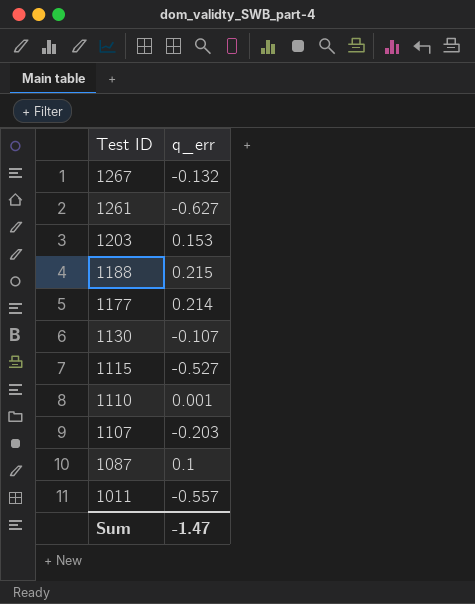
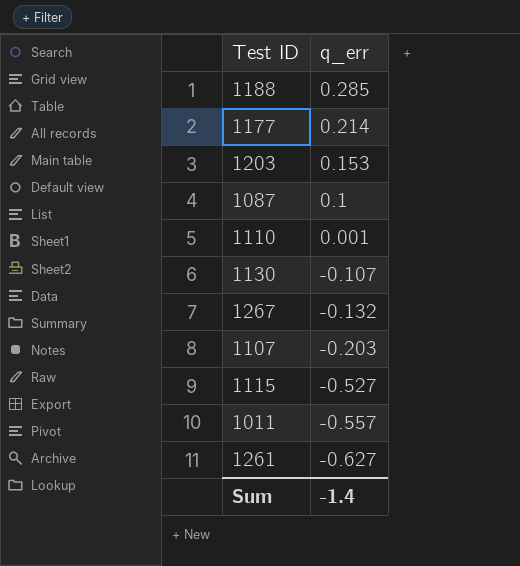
row order: Test ID descending -> q_err descending
1188 | q_err: 0.215 -> 0.285
Sum | q_err: -1.47 -> -1.4

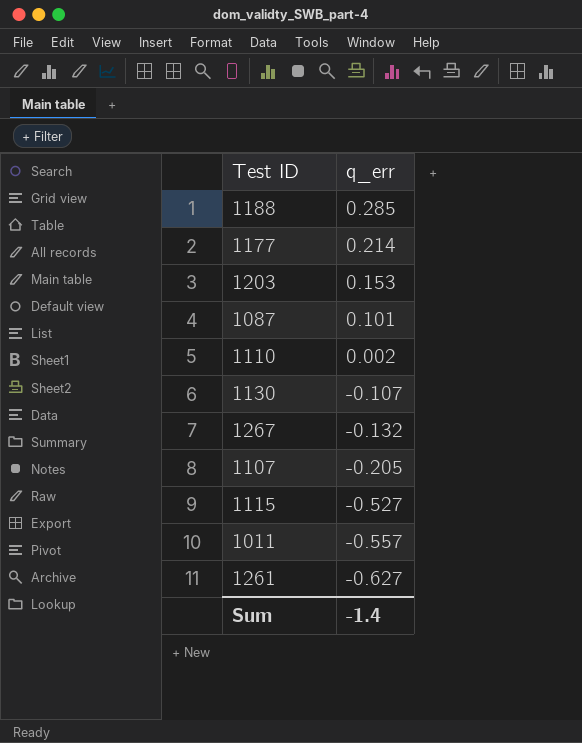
1087 | q_err: 0.1 -> 0.101
1110 | q_err: 0.001 -> 0.002
1107 | q_err: -0.203 -> -0.205

